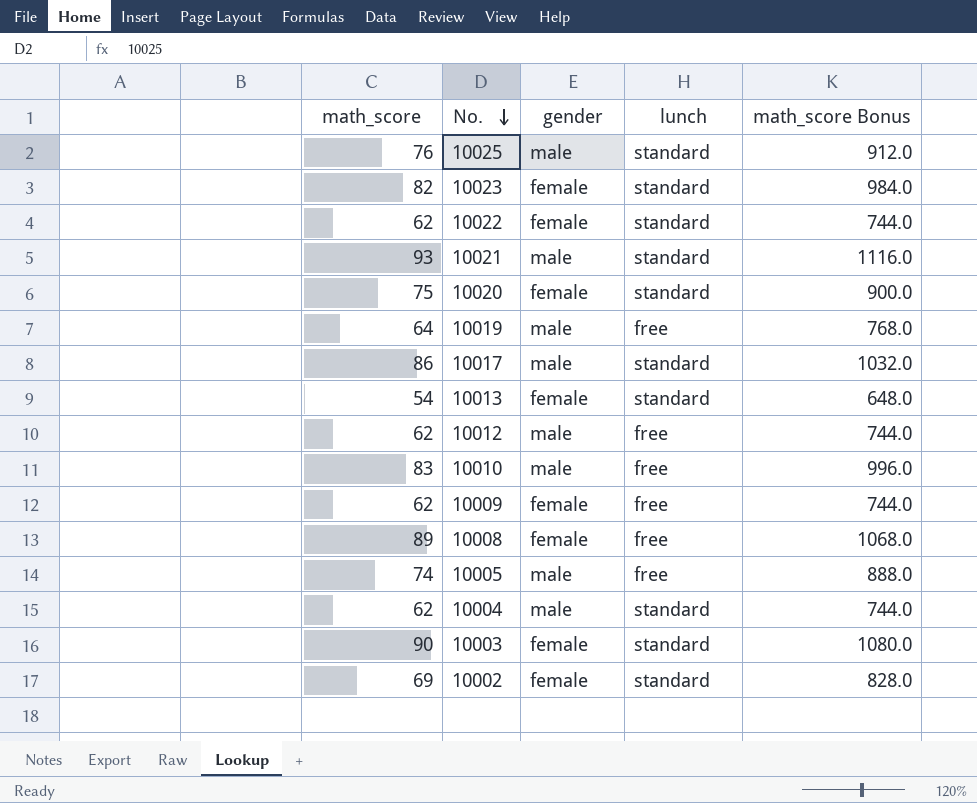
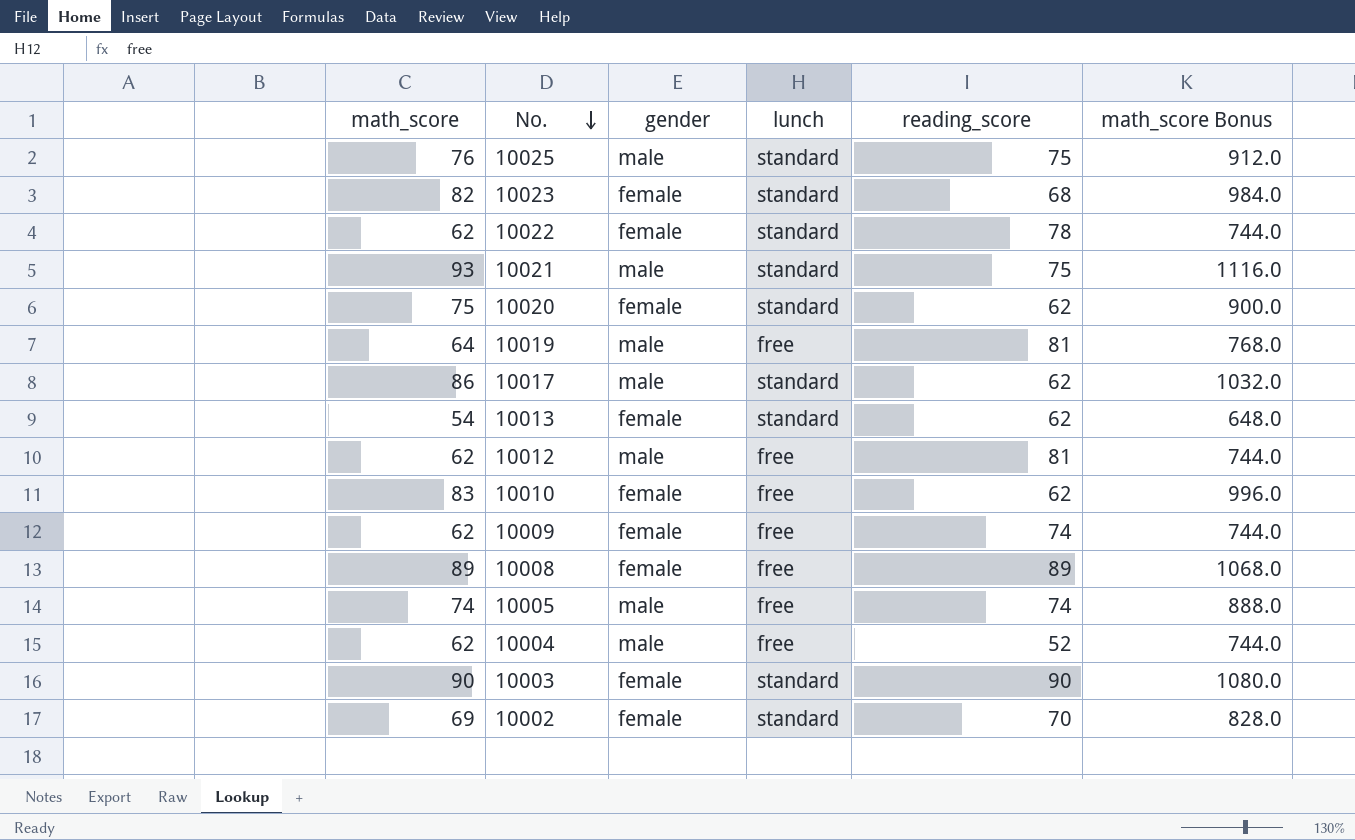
column reading_score | position: none -> 5
10010 | gender: male -> female
10004 | lunch: standard -> free

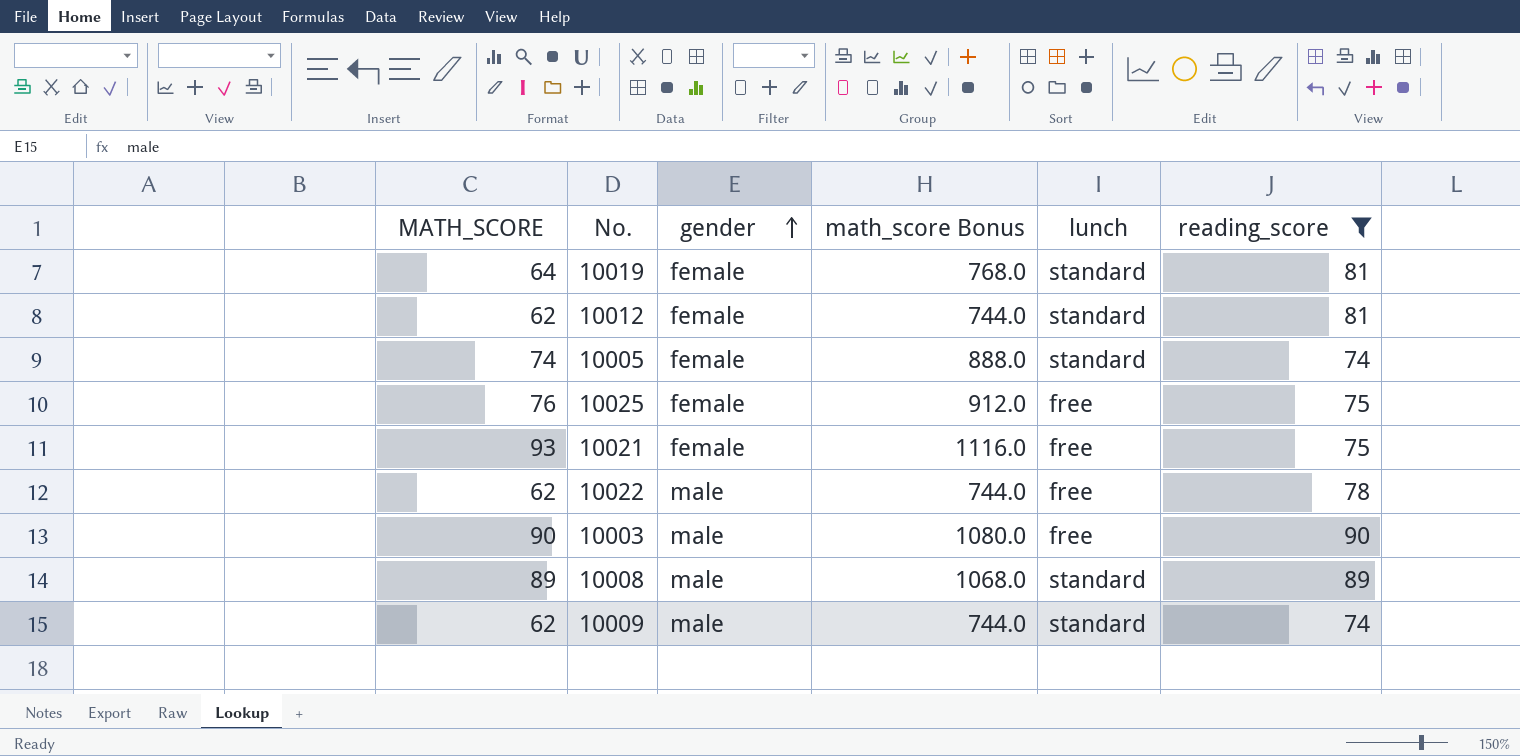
filter: none -> reading_score >= 74
row order: No. descending -> gender ascending
column name: math_score -> MATH_SCORE
column math_score Bonus | position: 6 -> 4
10019 | gender: male -> female
10019 | lunch: free -> standard
10012 | gender: male -> female
10012 | lunch: free -> standard
10005 | gender: male -> female
10005 | lunch: free -> standard
10025 | gender: male -> female
10025 | lunch: standard -> free
10021 | gender: male -> female
10021 | lunch: standard -> free
10022 | gender: female -> male
10022 | lunch: standard -> free
10003 | gender: female -> male
10003 | lunch: standard -> free
10008 | gender: female -> male
10008 | lunch: free -> standard
10009 | gender: female -> male
10009 | lunch: free -> standard

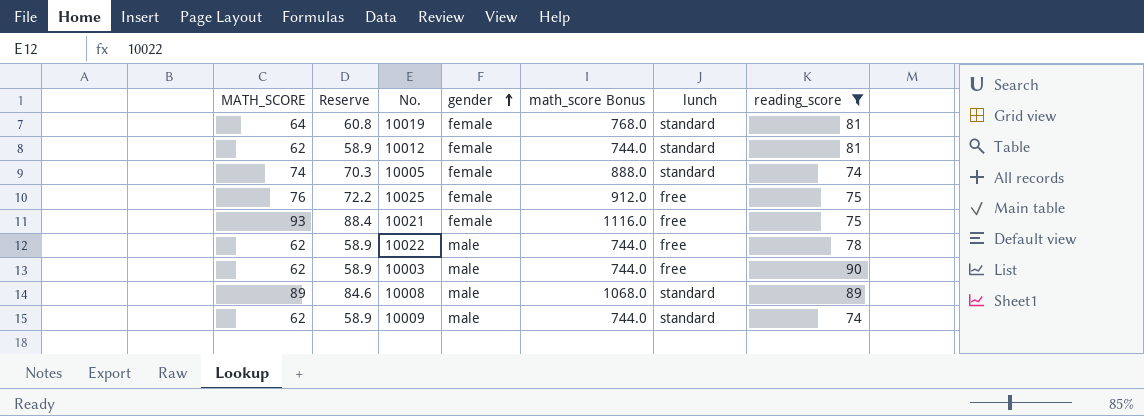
column Reserve | formula: none -> [MATH_SCORE] * 0.95
10003 | MATH_SCORE: 90 -> 62
10003 | math_score Bonus: 1080.0 -> 744.0

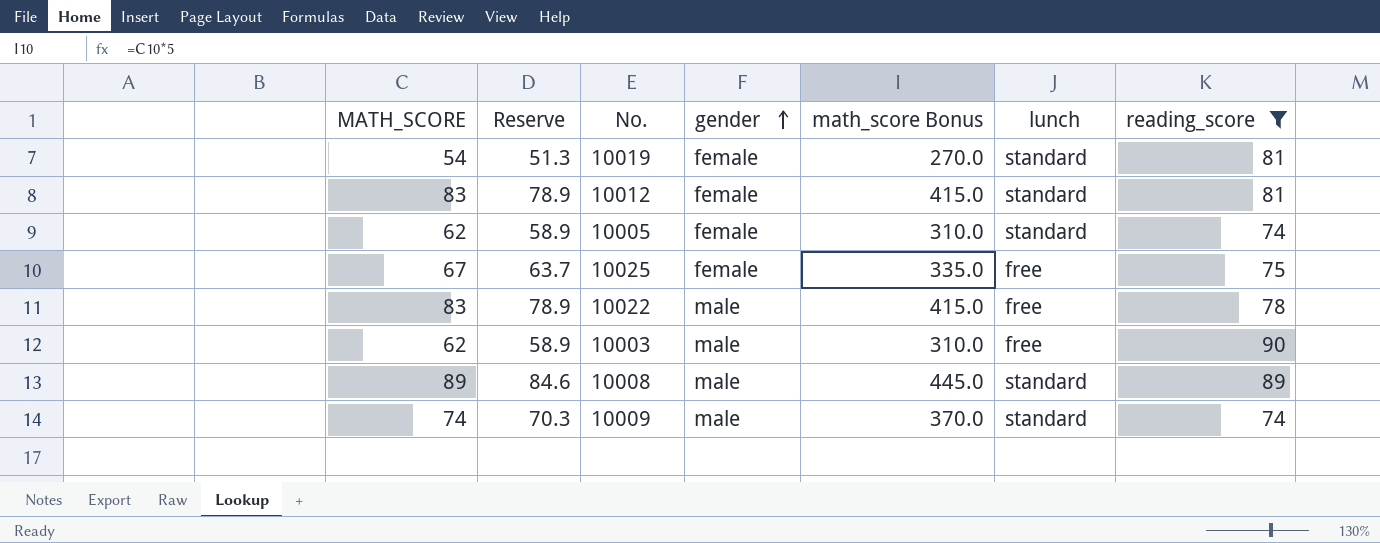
column math_score Bonus | formula: [MATH_SCORE] * 12 -> [MATH_SCORE] * 5
row 10021: 93 | 88.4 | female | 1116.0 | free | 75 -> none
10019 | MATH_SCORE: 64 -> 54
10019 | Reserve: 60.8 -> 51.3
10012 | MATH_SCORE: 62 -> 83
10012 | Reserve: 58.9 -> 78.9
10005 | MATH_SCORE: 74 -> 62
10005 | Reserve: 70.3 -> 58.9
10025 | MATH_SCORE: 76 -> 67
10025 | Reserve: 72.2 -> 63.7
10022 | MATH_SCORE: 62 -> 83
10022 | Reserve: 58.9 -> 78.9
10009 | MATH_SCORE: 62 -> 74
10009 | Reserve: 58.9 -> 70.3

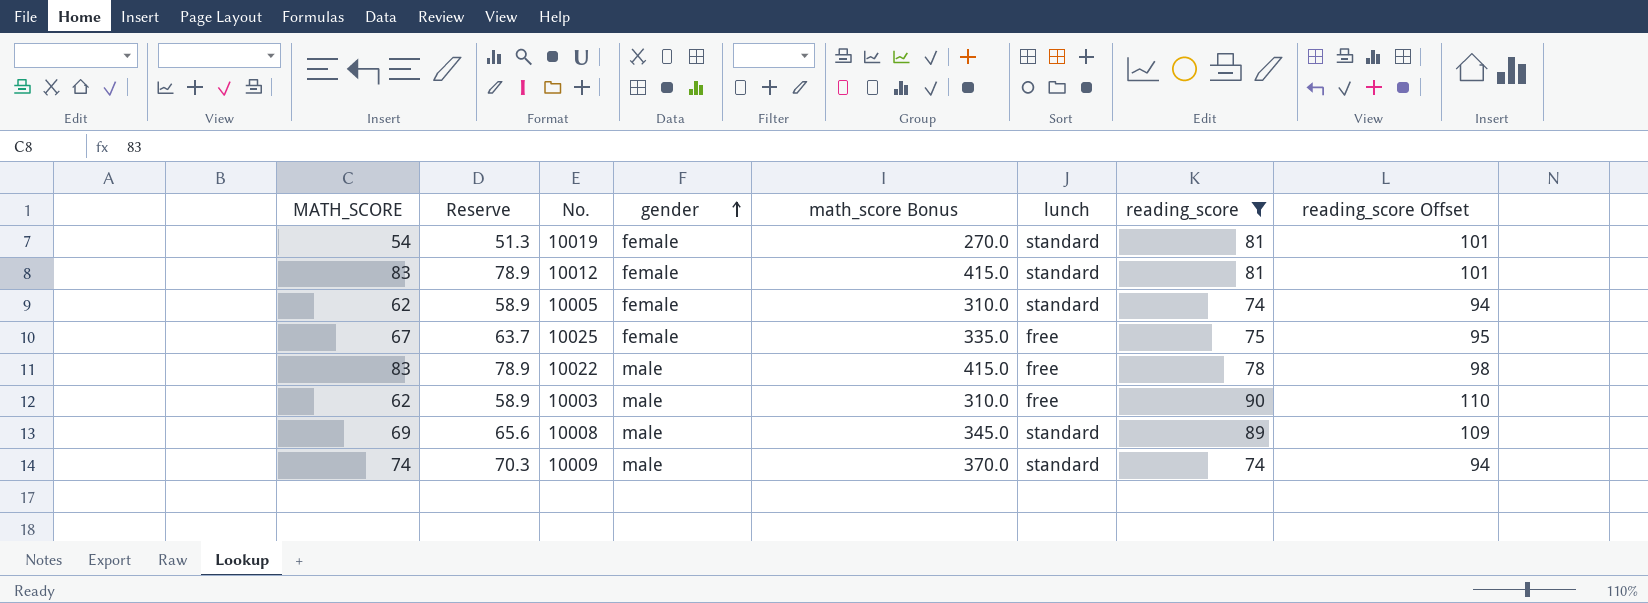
column reading_score Offset | formula: none -> [reading_score] + 20
10008 | MATH_SCORE: 89 -> 69
10008 | Reserve: 84.6 -> 65.6
10008 | math_score Bonus: 445.0 -> 345.0

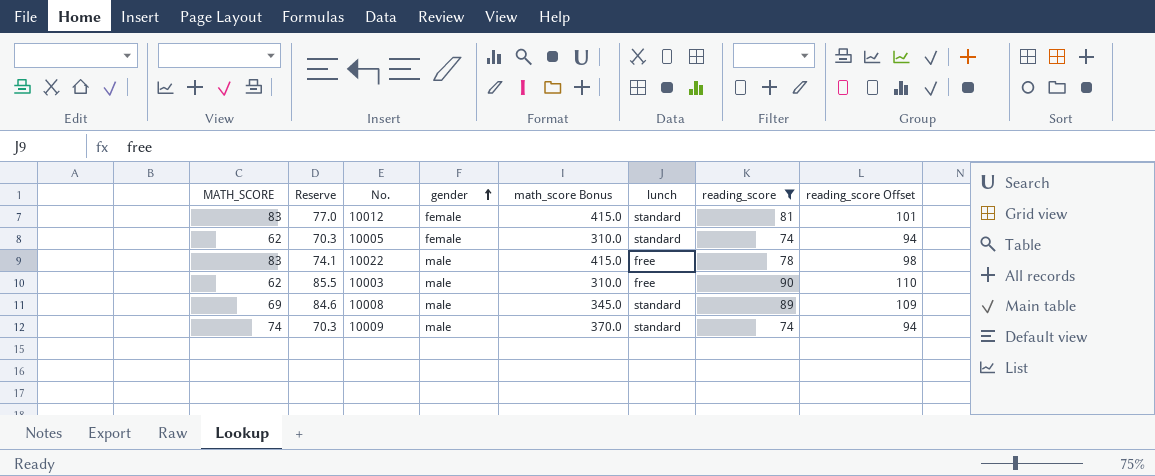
column Reserve | formula: [MATH_SCORE] * 0.95 -> [reading_score] * 0.95
row 10019: 54 | 51.3 | female | 270.0 | standard | 81 | 101 -> none
row 10025: 67 | 63.7 | female | 335.0 | free | 75 | 95 -> none

